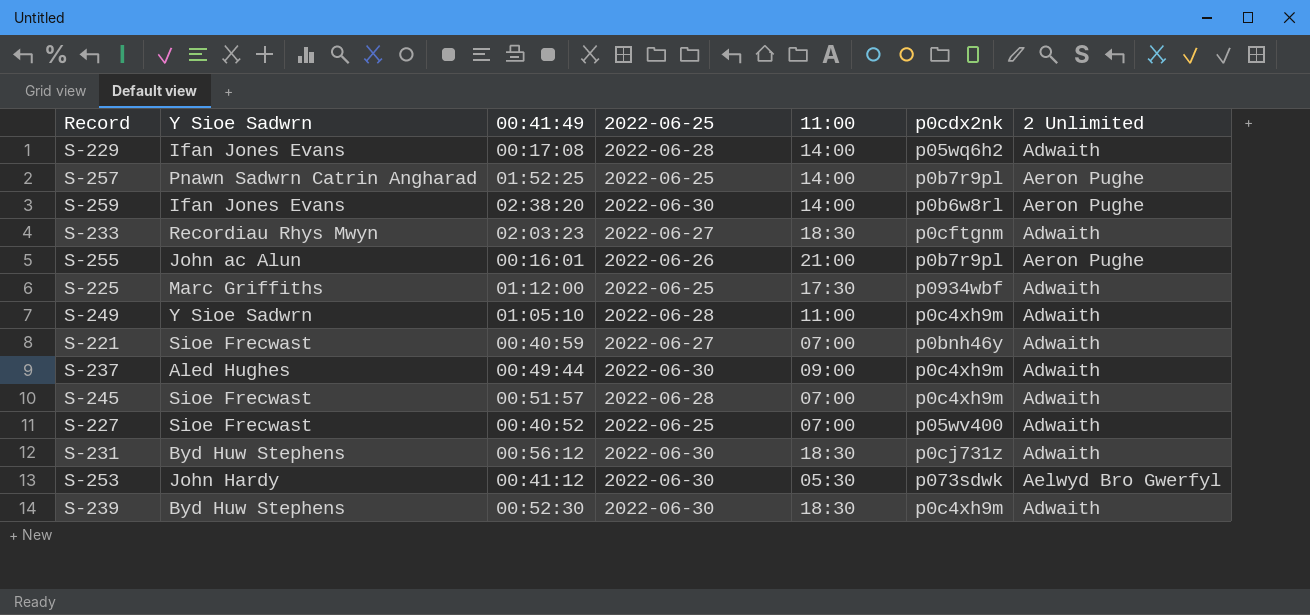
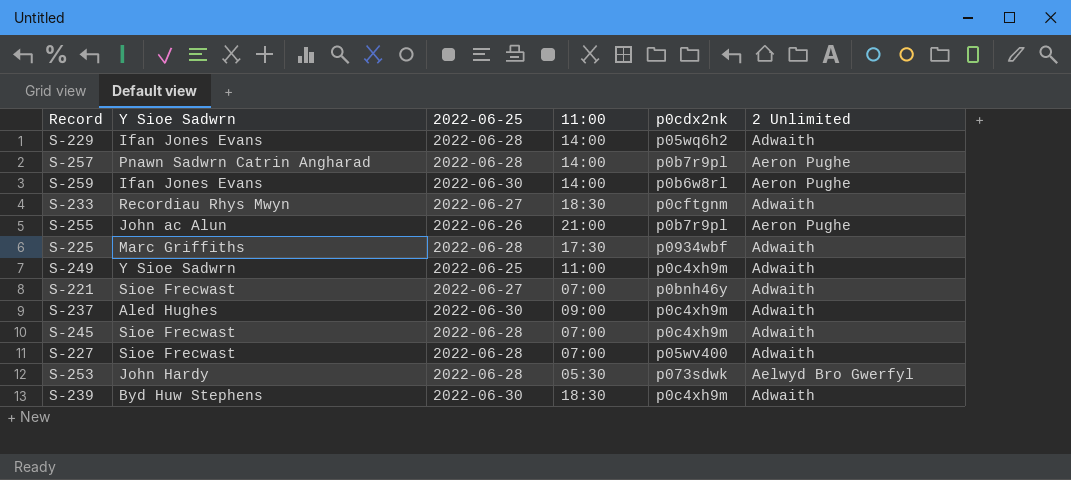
column 00:41:49 | position: 3 -> none
row S-231: Byd Huw Stephens | 00:56:12 | 2022-06-30 | 18:30 | p0cj731z | Adwaith -> none
S-257 | 2022-06-25: 2022-06-25 -> 2022-06-28
S-225 | 2022-06-25: 2022-06-25 -> 2022-06-28
S-249 | 2022-06-25: 2022-06-28 -> 2022-06-25
S-227 | 2022-06-25: 2022-06-25 -> 2022-06-28
S-253 | 2022-06-25: 2022-06-30 -> 2022-06-28

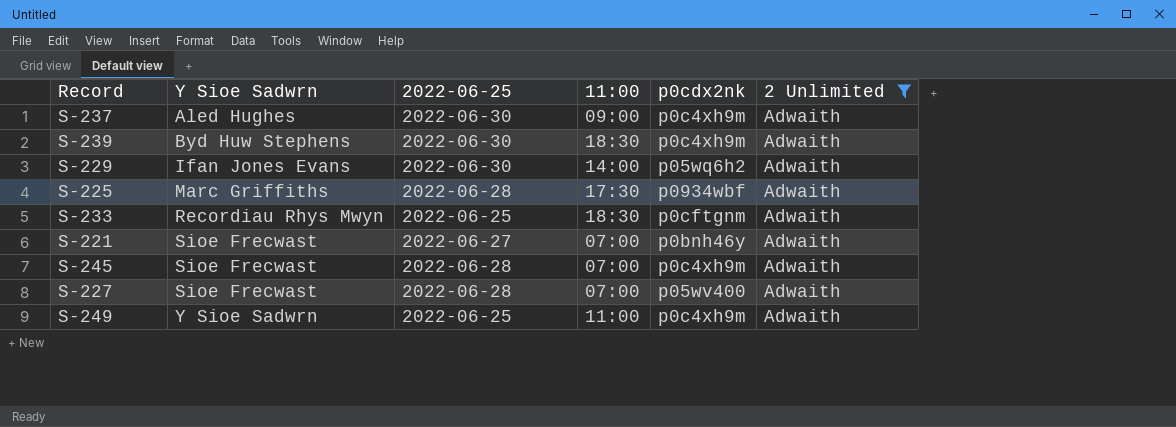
filter: none -> 2 Unlimited = Adwaith
row order: none -> Y Sioe Sadwrn ascending
S-229 | 2022-06-25: 2022-06-28 -> 2022-06-30
S-233 | 2022-06-25: 2022-06-27 -> 2022-06-25

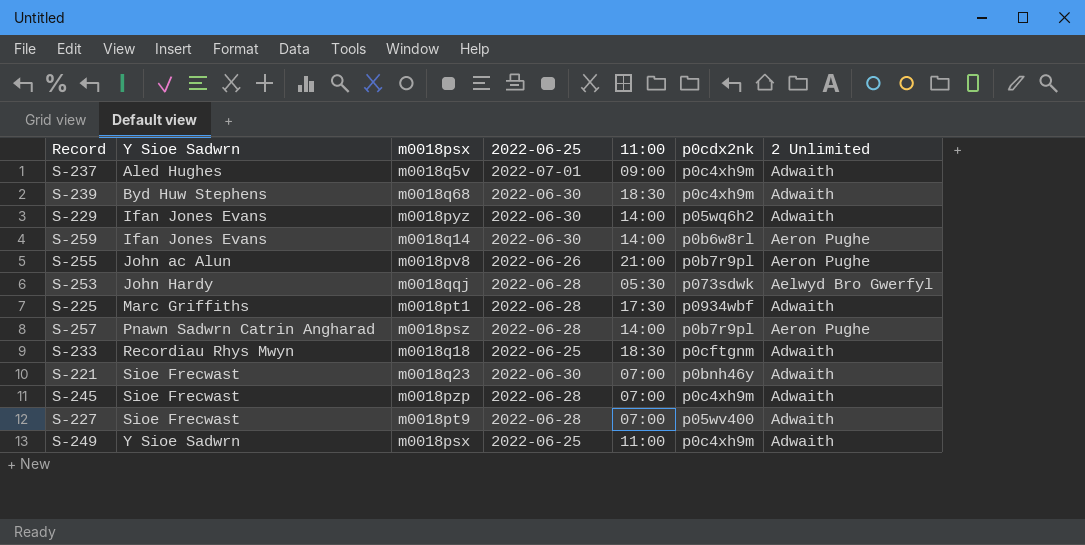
filter: 2 Unlimited = Adwaith -> none
column m0018psx | position: none -> 3
S-237 | 2022-06-25: 2022-06-30 -> 2022-07-01
S-221 | 2022-06-25: 2022-06-27 -> 2022-06-30

